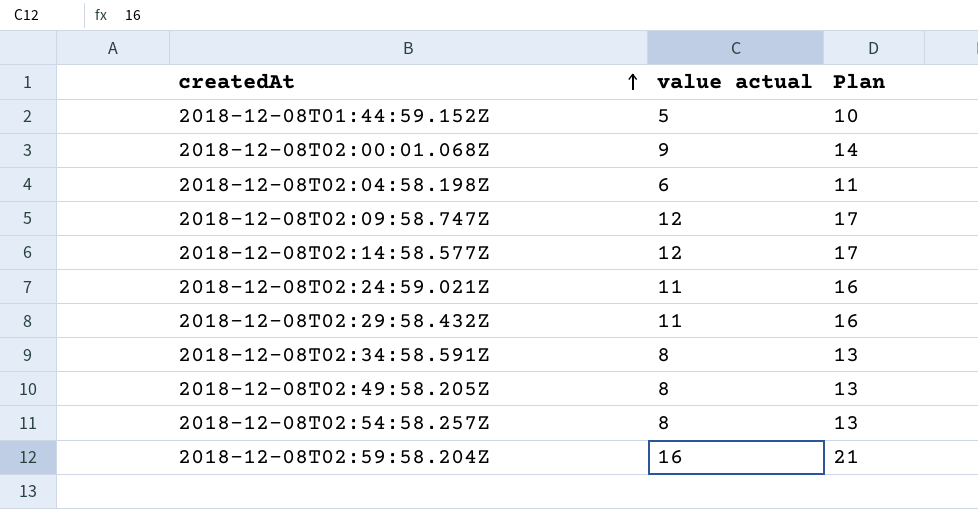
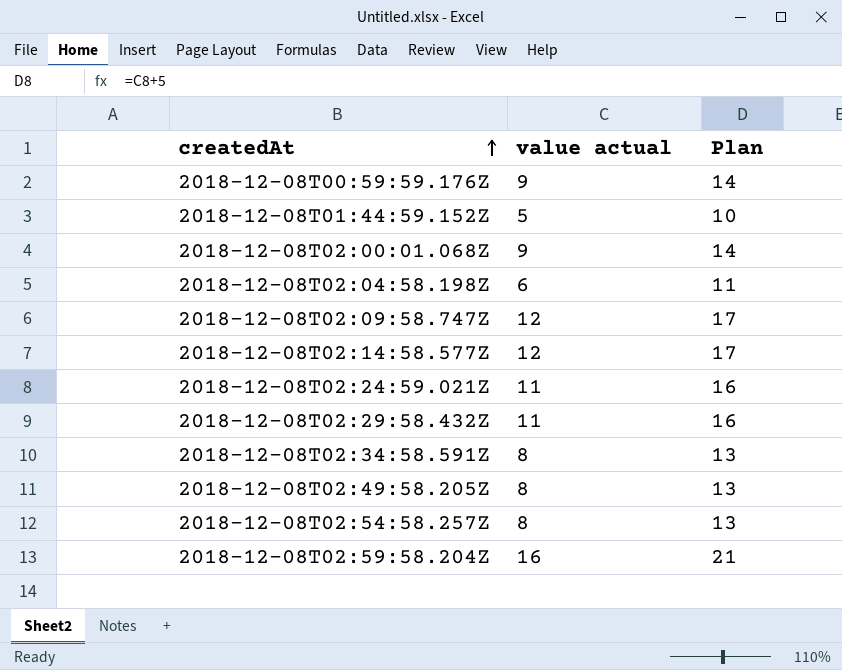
row 2018-12-08T00:59:59.176Z: none -> 9 | 14

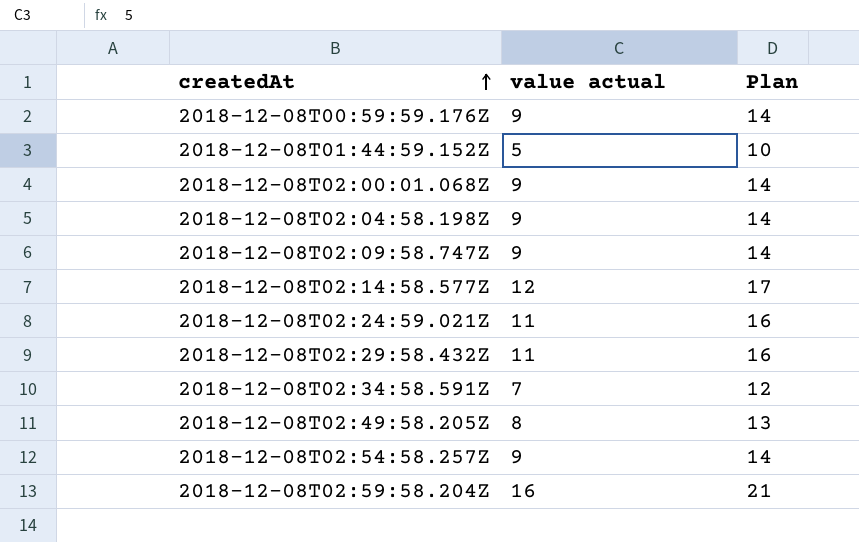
2018-12-08T02:04:58.198Z | value actual: 6 -> 9
2018-12-08T02:04:58.198Z | Plan: 11 -> 14
2018-12-08T02:09:58.747Z | value actual: 12 -> 9
2018-12-08T02:09:58.747Z | Plan: 17 -> 14
2018-12-08T02:34:58.591Z | value actual: 8 -> 7
2018-12-08T02:34:58.591Z | Plan: 13 -> 12
2018-12-08T02:54:58.257Z | value actual: 8 -> 9
2018-12-08T02:54:58.257Z | Plan: 13 -> 14

